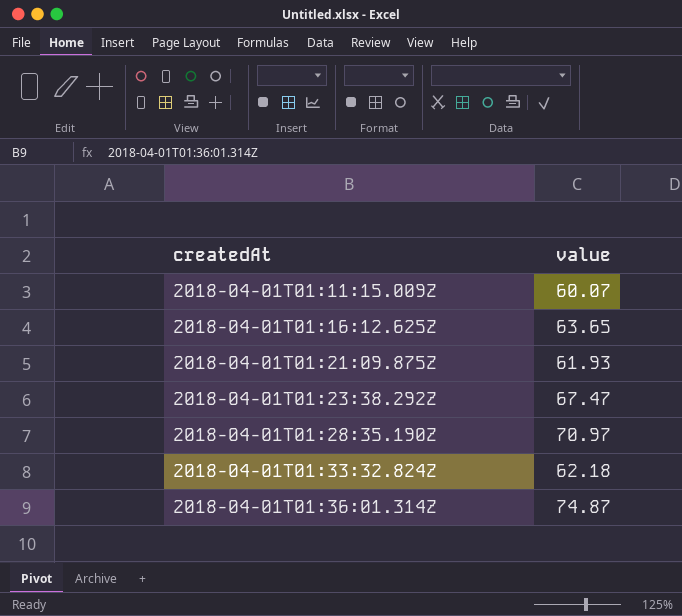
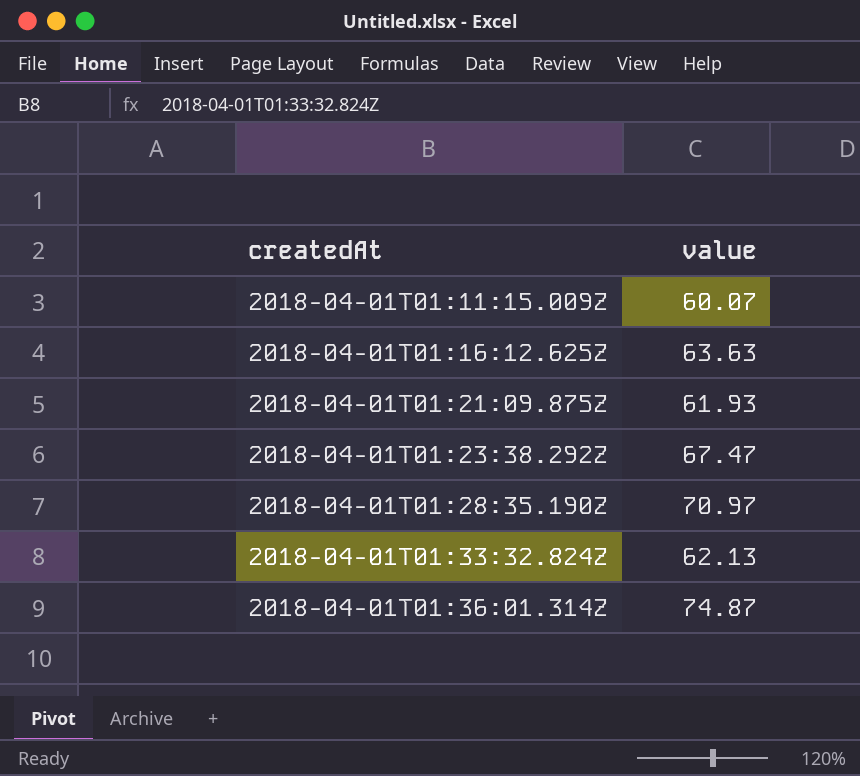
2018-04-01T01:16:12.625Z | value: 63.65 -> 63.63
2018-04-01T01:33:32.824Z | value: 62.18 -> 62.13

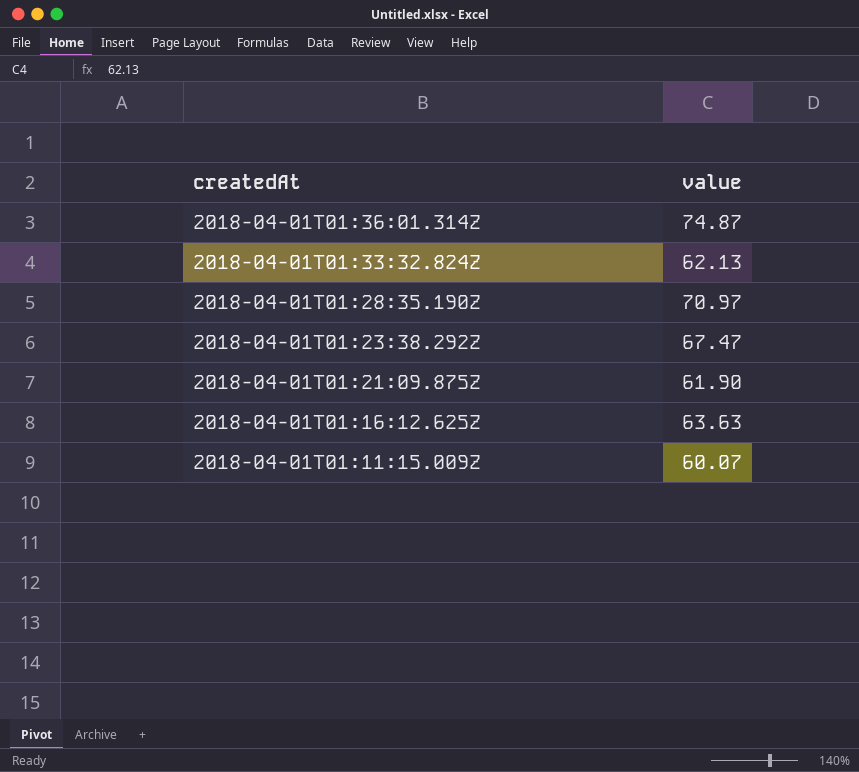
row order: createdAt ascending -> createdAt descending
2018-04-01T01:21:09.875Z | value: 61.93 -> 61.90

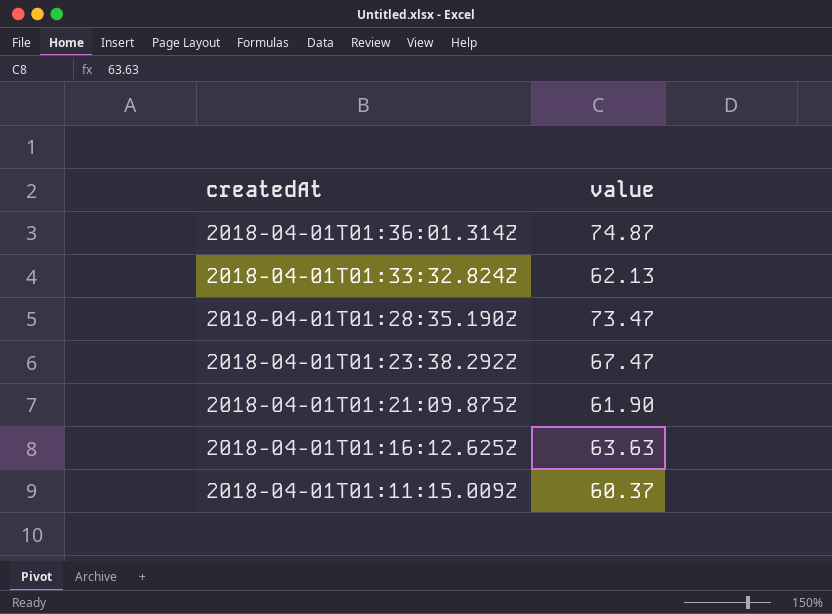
2018-04-01T01:28:35.190Z | value: 70.97 -> 73.47
2018-04-01T01:11:15.009Z | value: 60.07 -> 60.37

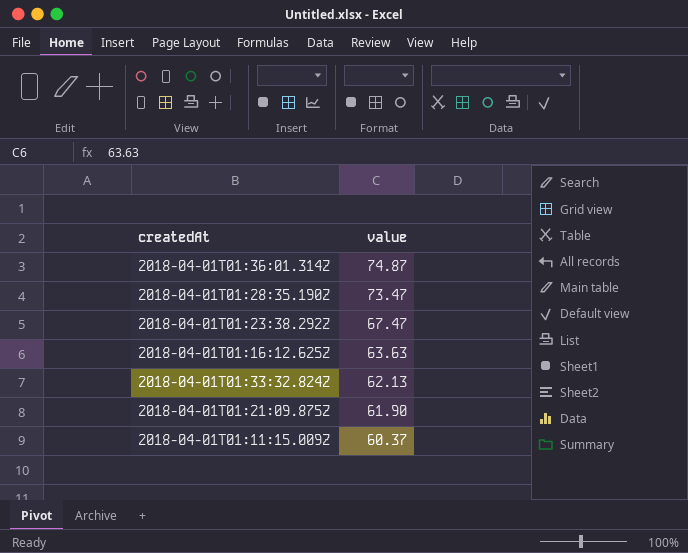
row order: createdAt descending -> value descending

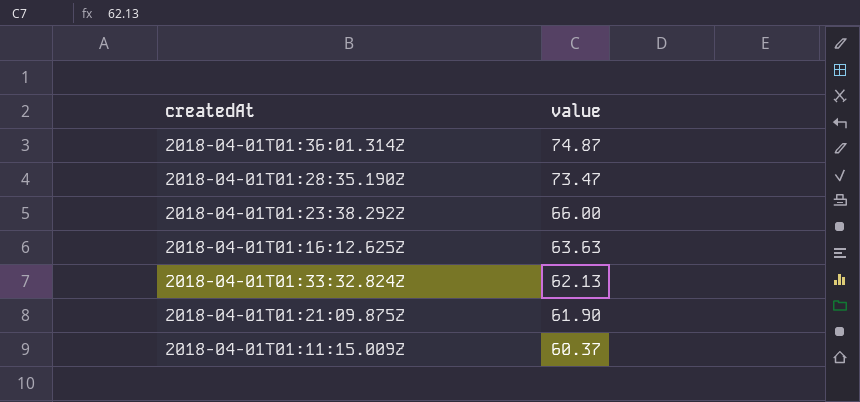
2018-04-01T01:23:38.292Z | value: 67.47 -> 66.00

